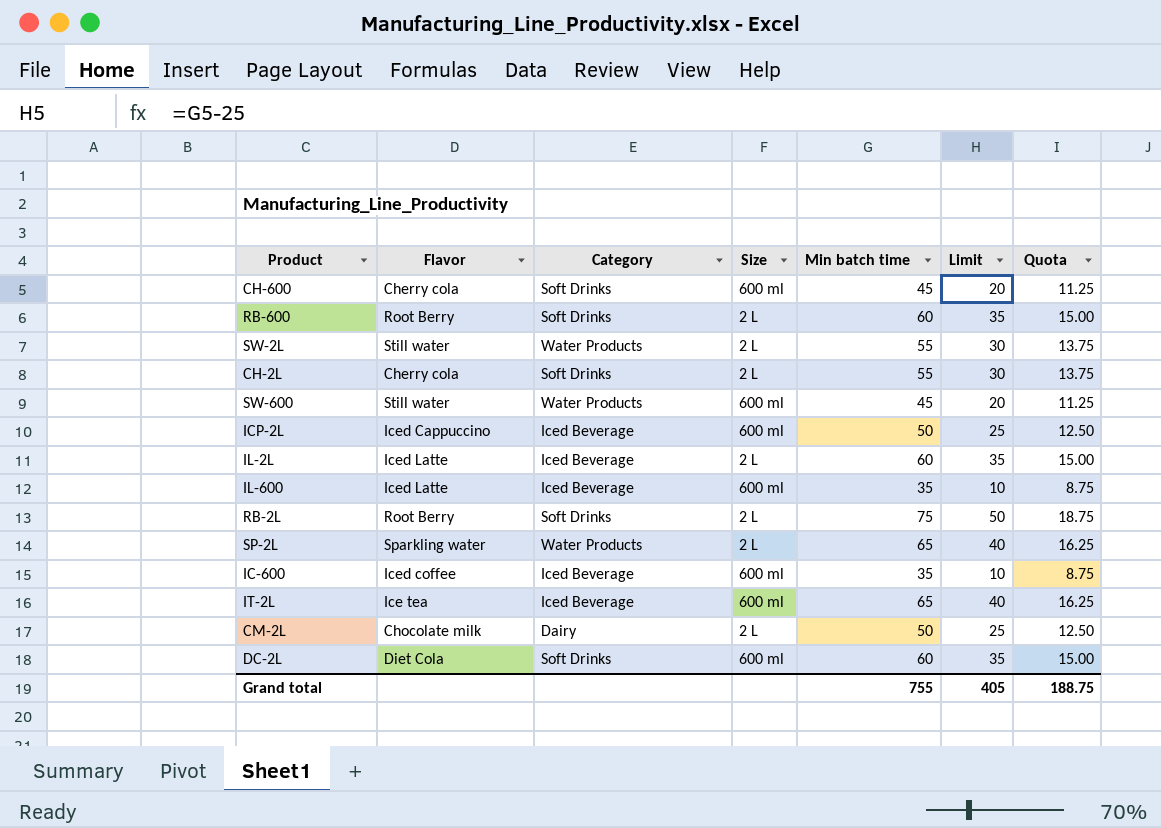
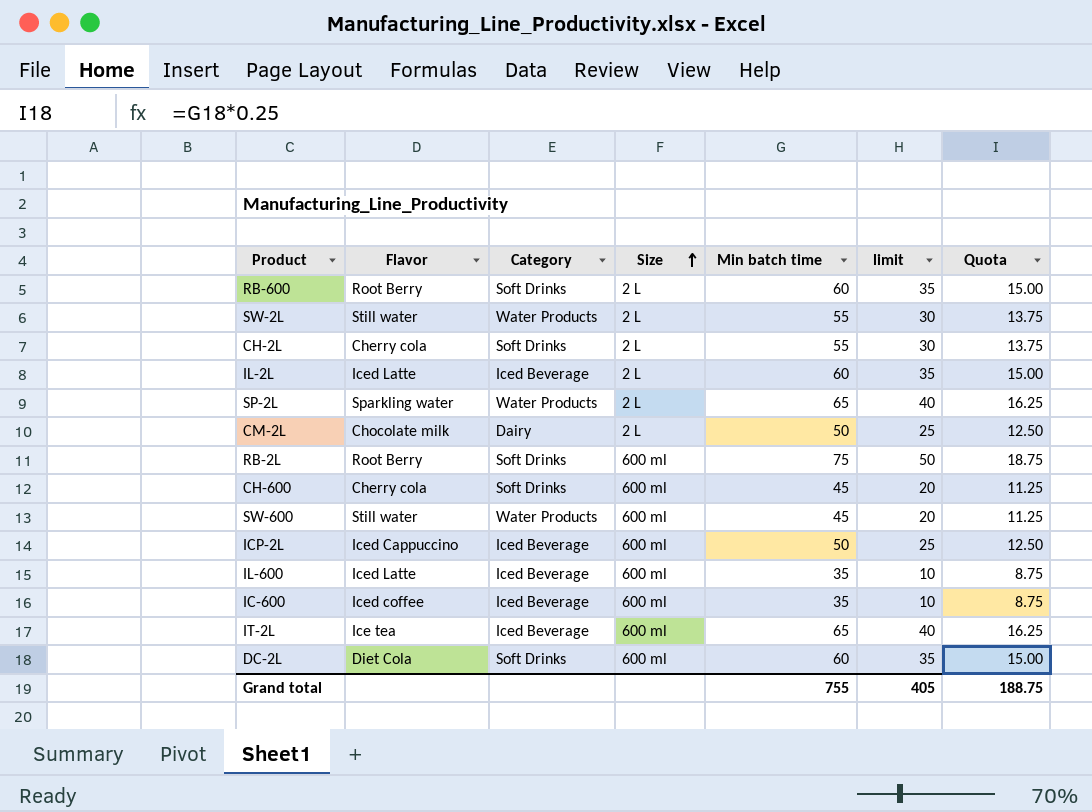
row order: none -> Size ascending
column name: Limit -> limit
RB-2L | Size: 2 L -> 600 ml

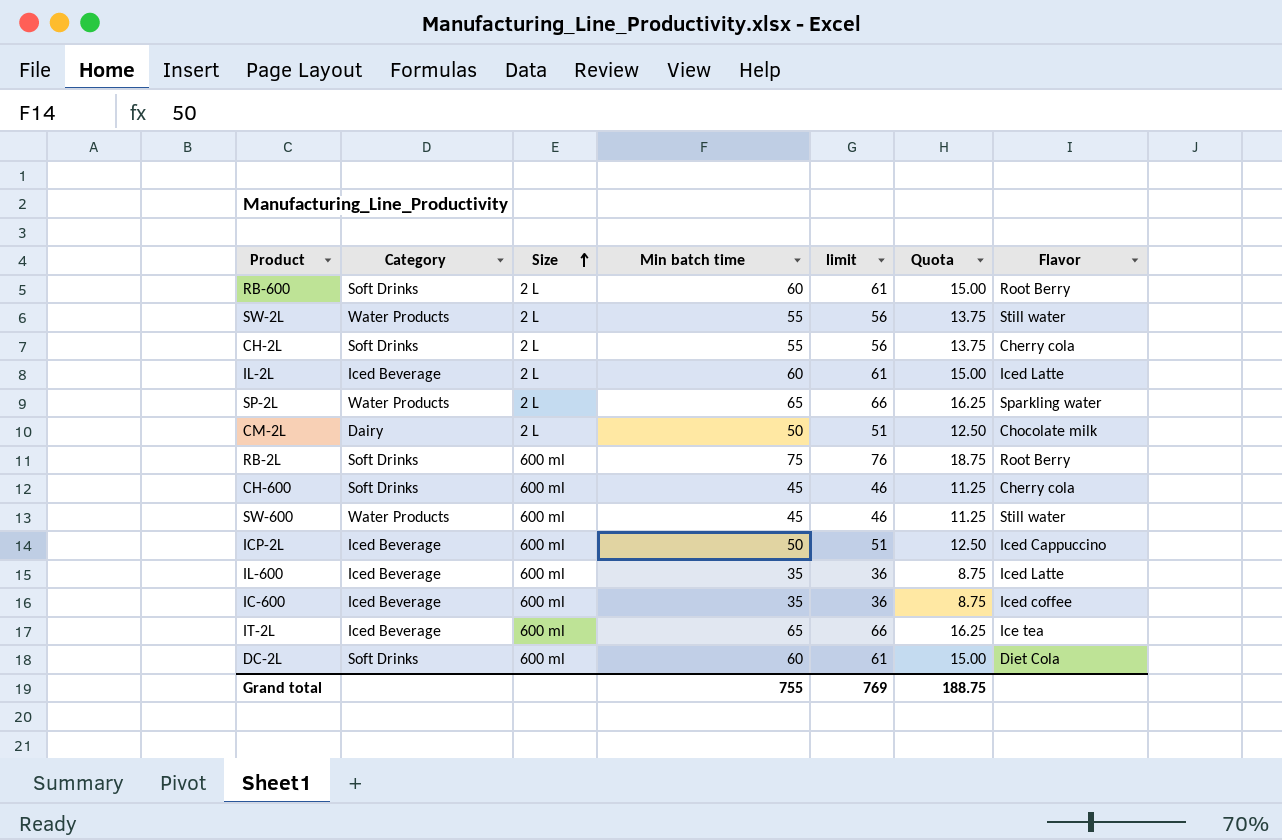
column limit | formula: [Min batch time] - 25 -> [Min batch time] + 1
column Flavor | position: 2 -> 7
Grand total | limit: 405 -> 769

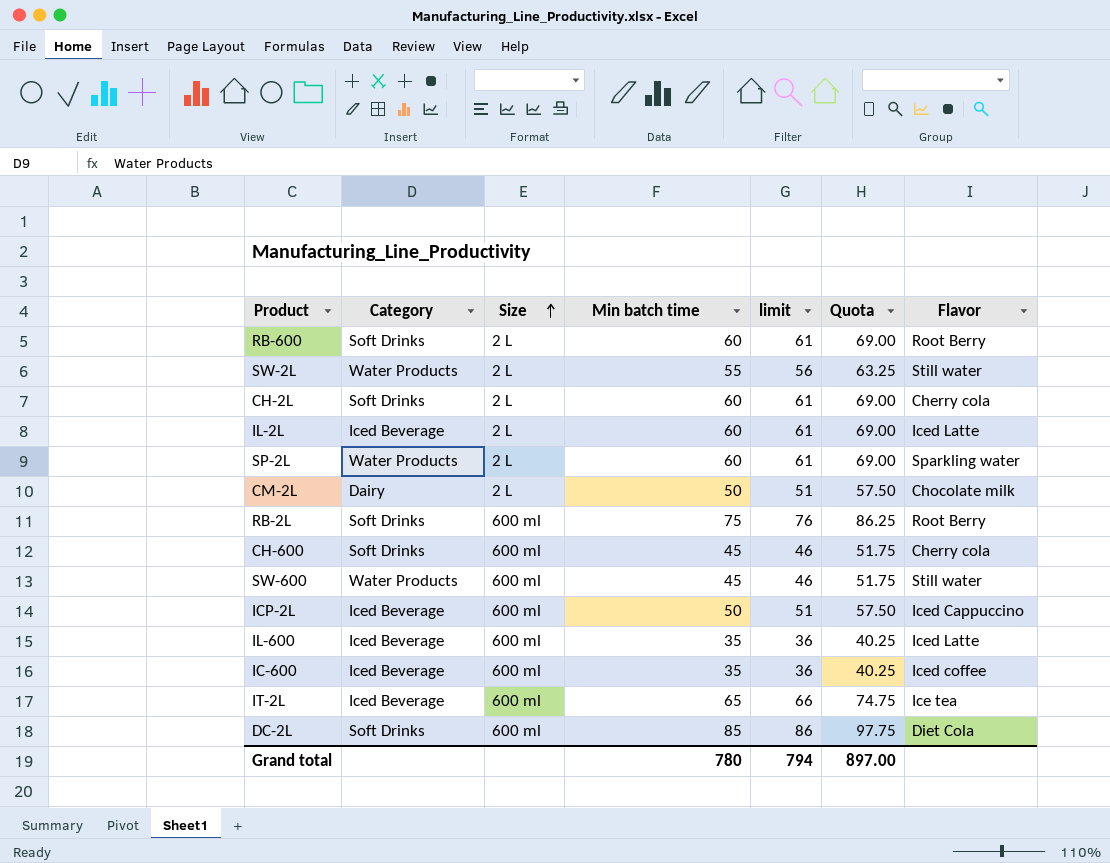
column Quota | formula: [Min batch time] * 0.25 -> [Min batch time] * 1.15
CH-2L | Min batch time: 55 -> 60
CH-2L | limit: 56 -> 61
SP-2L | Min batch time: 65 -> 60
SP-2L | limit: 66 -> 61
DC-2L | Min batch time: 60 -> 85
DC-2L | limit: 61 -> 86
Grand total | Min batch time: 755 -> 780
Grand total | limit: 769 -> 794
Grand total | Quota: 188.75 -> 897.00

